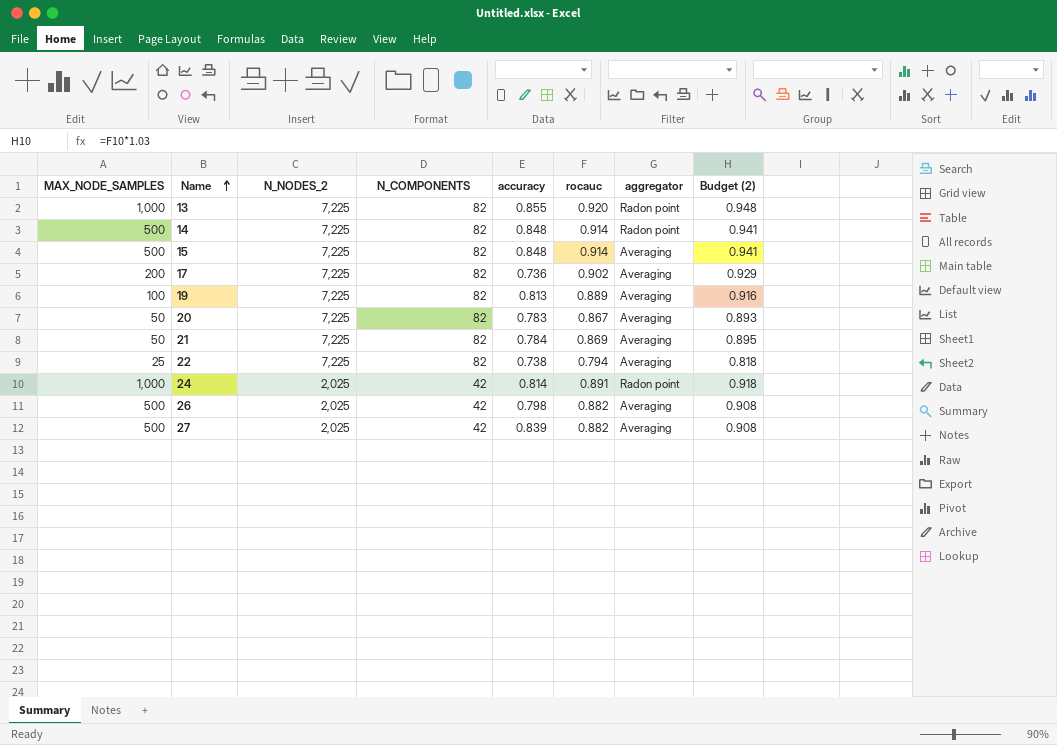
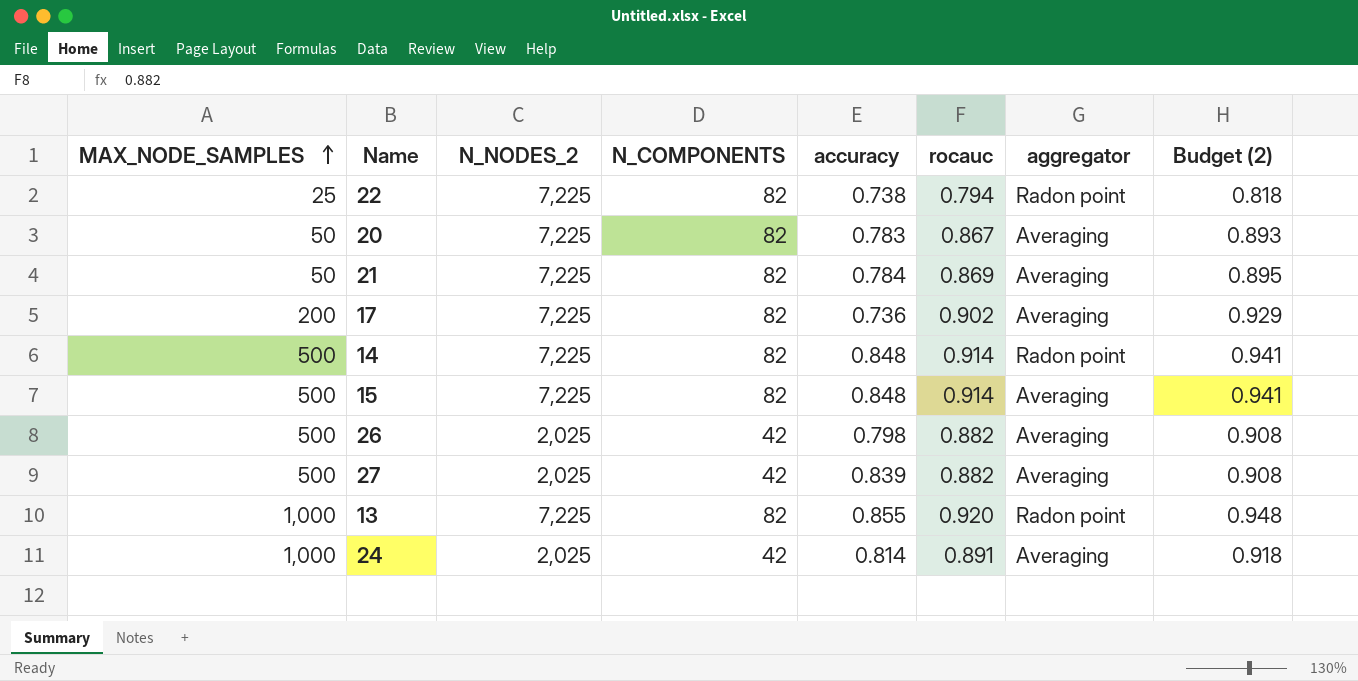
row order: Name ascending -> MAX_NODE_SAMPLES ascending
row 19: 100 | 7,225 | 82 | 0.813 | 0.889 | Averaging | 0.916 -> none
22 | aggregator: Averaging -> Radon point
24 | aggregator: Radon point -> Averaging

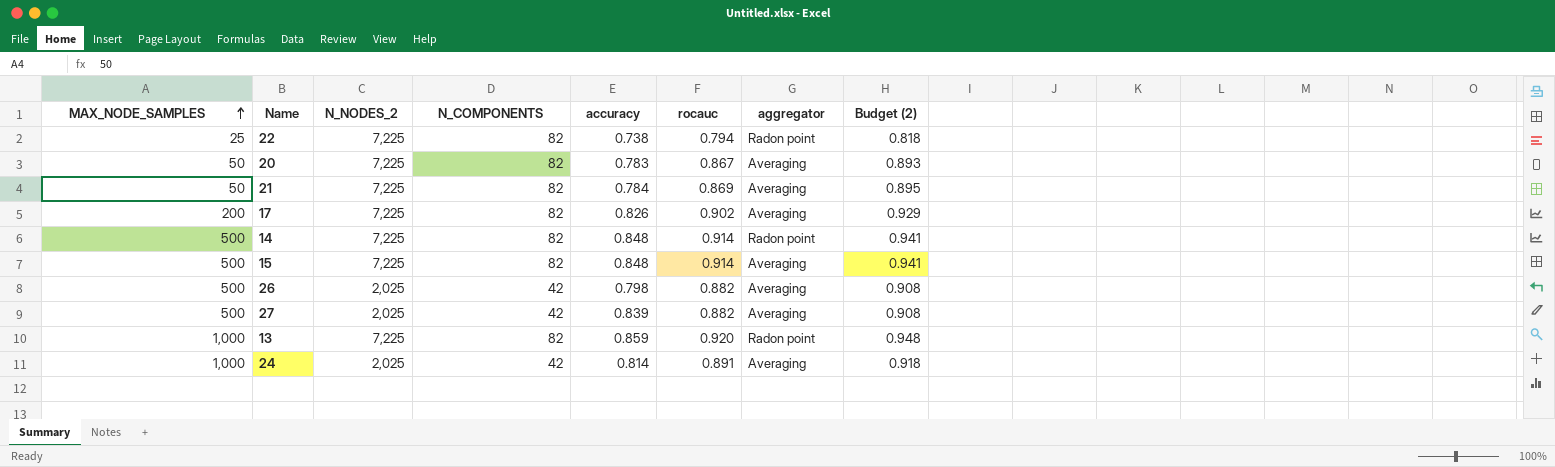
17 | accuracy: 0.736 -> 0.826
13 | accuracy: 0.855 -> 0.859

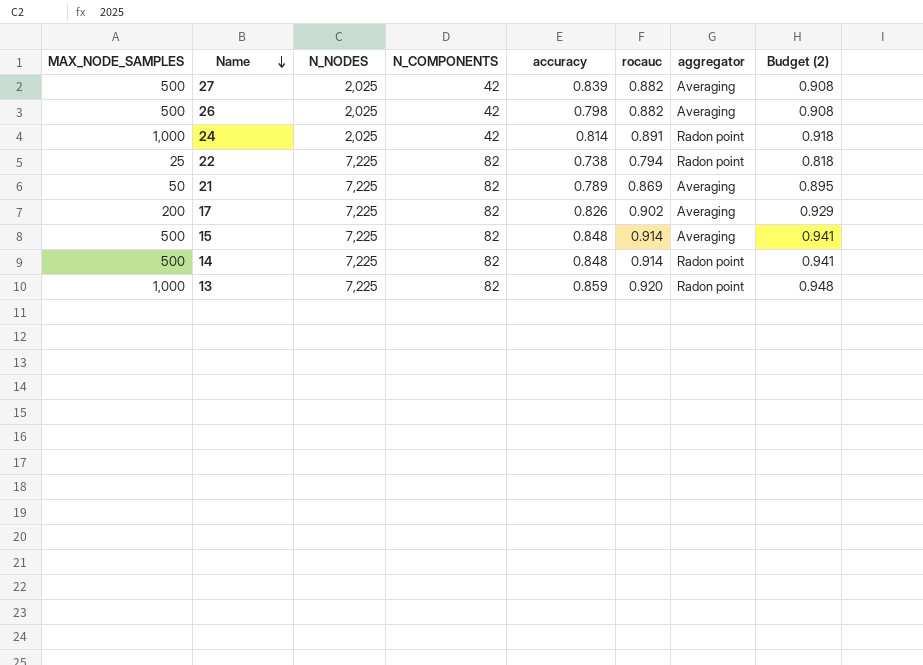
row order: MAX_NODE_SAMPLES ascending -> Name descending
column name: N_NODES_2 -> N_NODES
row 20: 50 | 7,225 | 82 | 0.783 | 0.867 | Averaging | 0.893 -> none
24 | aggregator: Averaging -> Radon point
21 | accuracy: 0.784 -> 0.789

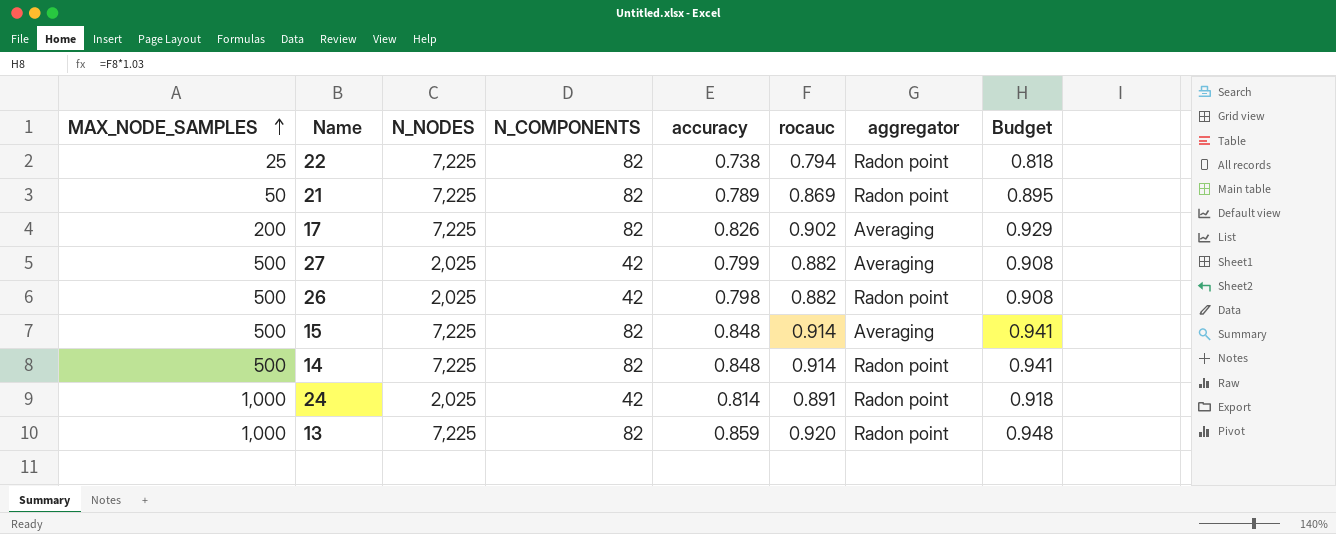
row order: Name descending -> MAX_NODE_SAMPLES ascending
column name: Budget (2) -> Budget
21 | aggregator: Averaging -> Radon point
27 | accuracy: 0.839 -> 0.799
26 | aggregator: Averaging -> Radon point

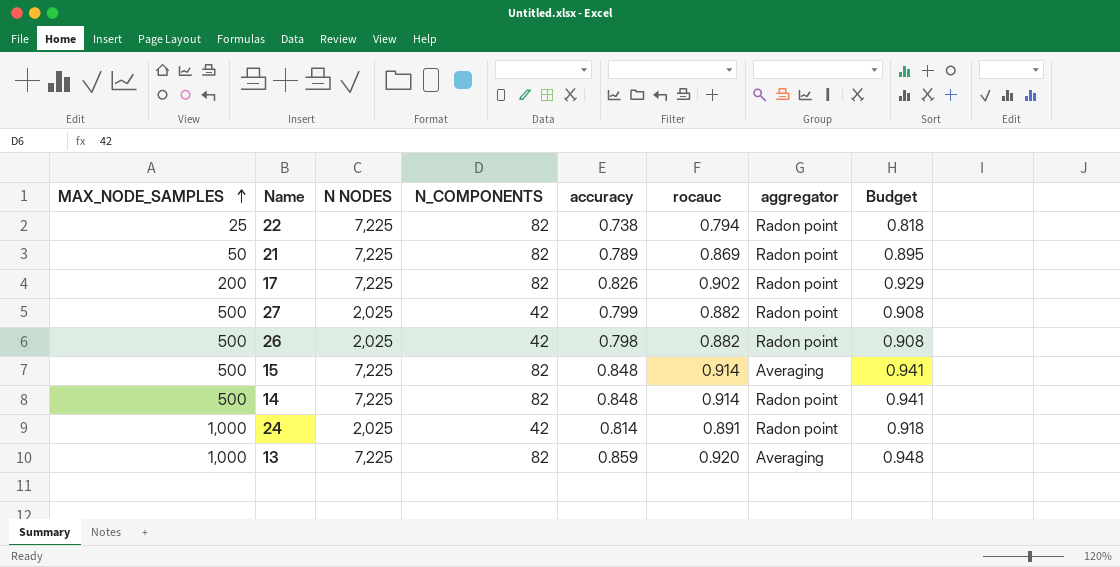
column name: N_NODES -> N NODES
17 | aggregator: Averaging -> Radon point
27 | aggregator: Averaging -> Radon point
13 | aggregator: Radon point -> Averaging

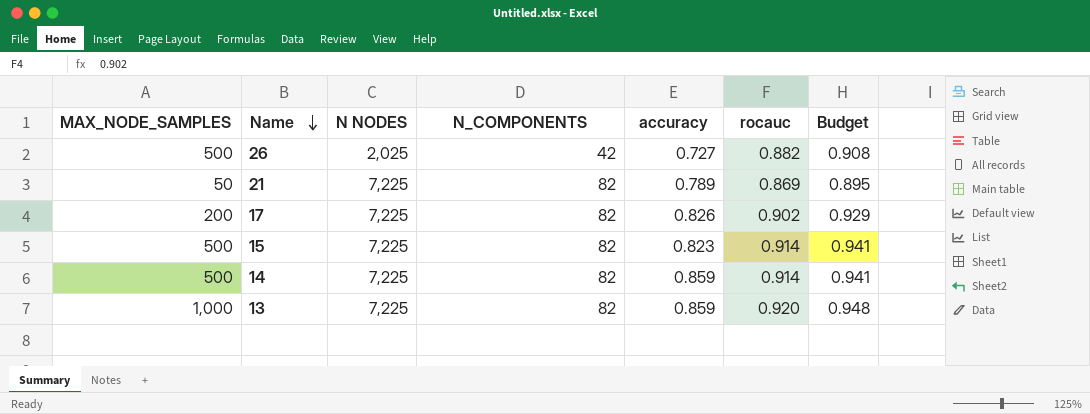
row order: MAX_NODE_SAMPLES ascending -> Name descending
column aggregator | position: 7 -> none
row 22: 25 | 7,225 | 82 | 0.738 | 0.794 | Radon point | 0.818 -> none
row 27: 500 | 2,025 | 42 | 0.799 | 0.882 | Radon point | 0.908 -> none
row 24: 1,000 | 2,025 | 42 | 0.814 | 0.891 | Radon point | 0.918 -> none
26 | accuracy: 0.798 -> 0.727
15 | accuracy: 0.848 -> 0.823
14 | accuracy: 0.848 -> 0.859

